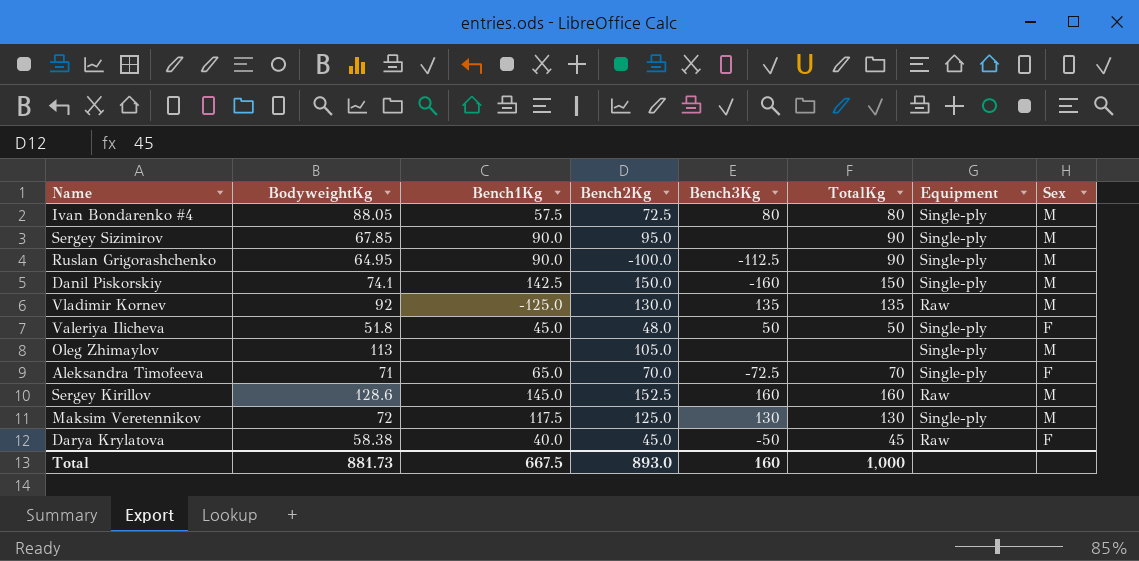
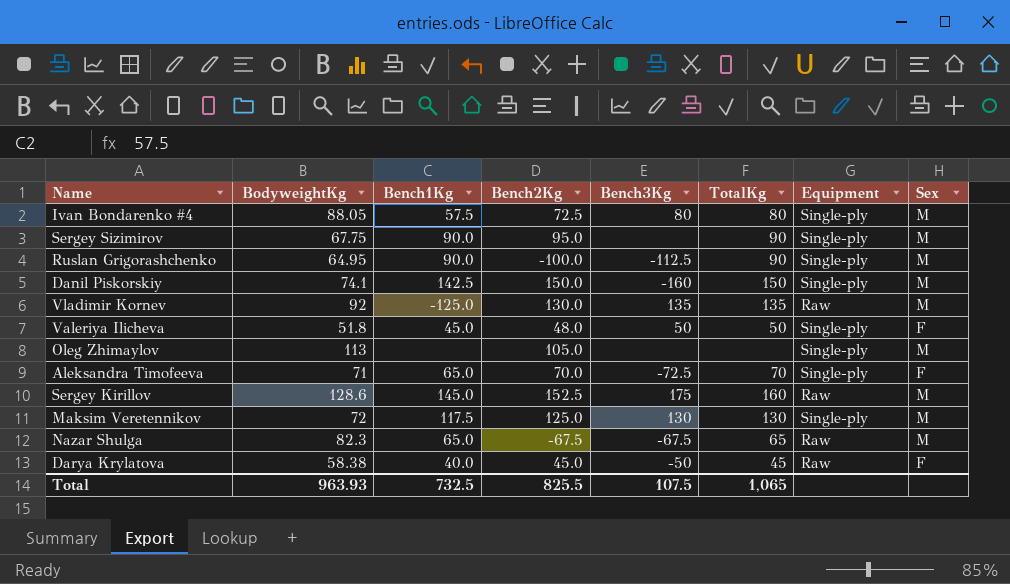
Sergey Sizimirov | BodyweightKg: 67.85 -> 67.75
Sergey Kirillov | Bench3Kg: 160 -> 175
row Nazar Shulga: none -> 82.3 | 65.0 | -67.5 | -67.5 | 65 | Raw | M
Total | BodyweightKg: 881.73 -> 963.93
Total | Bench1Kg: 667.5 -> 732.5
Total | Bench2Kg: 893.0 -> 825.5
Total | Bench3Kg: 160 -> 107.5
Total | TotalKg: 1,000 -> 1,065

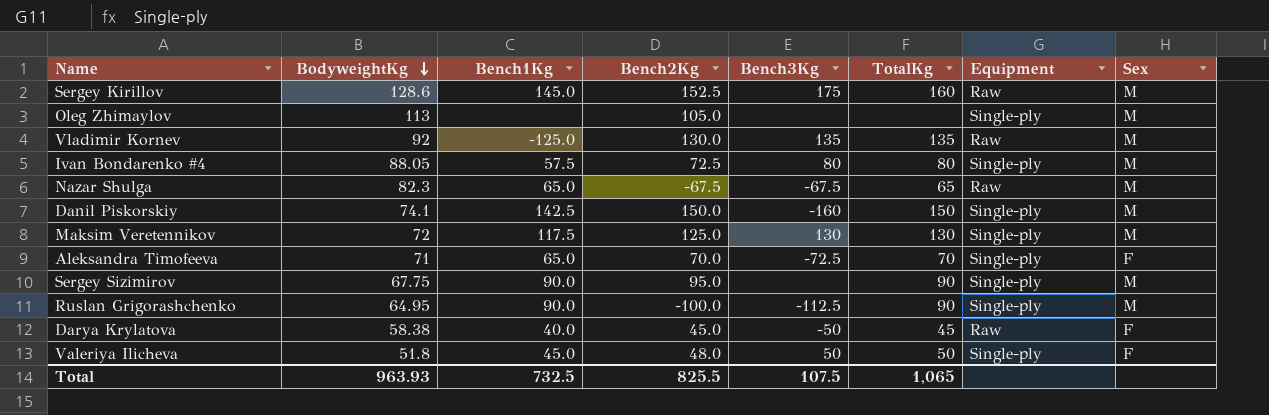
row order: none -> BodyweightKg descending

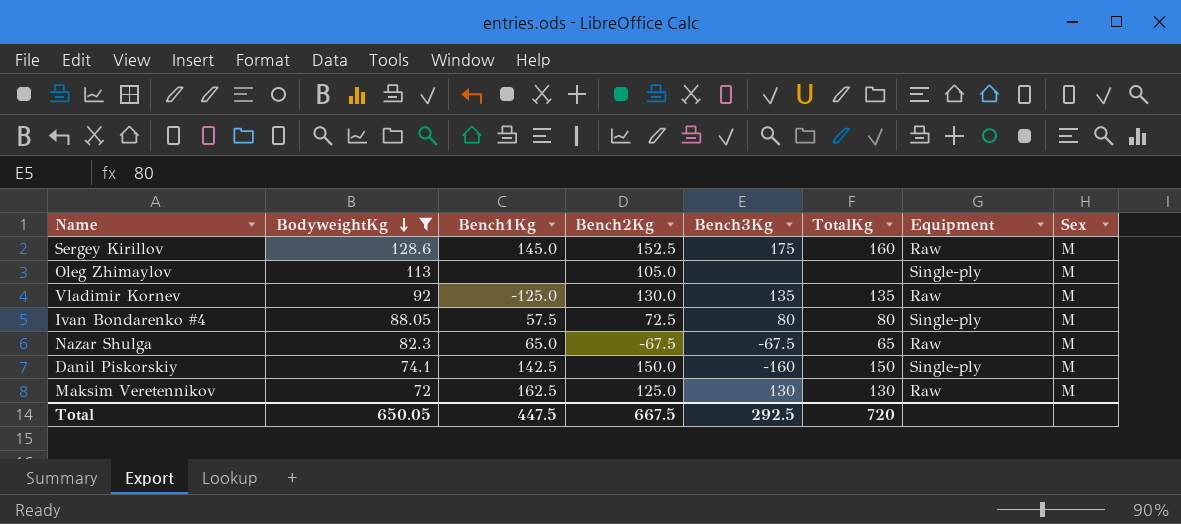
filter: none -> BodyweightKg >= 72
Maksim Veretennikov | Bench1Kg: 117.5 -> 162.5
Maksim Veretennikov | Equipment: Single-ply -> Raw
Total | BodyweightKg: 963.93 -> 650.05
Total | Bench1Kg: 732.5 -> 447.5
Total | Bench2Kg: 825.5 -> 667.5
Total | Bench3Kg: 107.5 -> 292.5
Total | TotalKg: 1,065 -> 720

